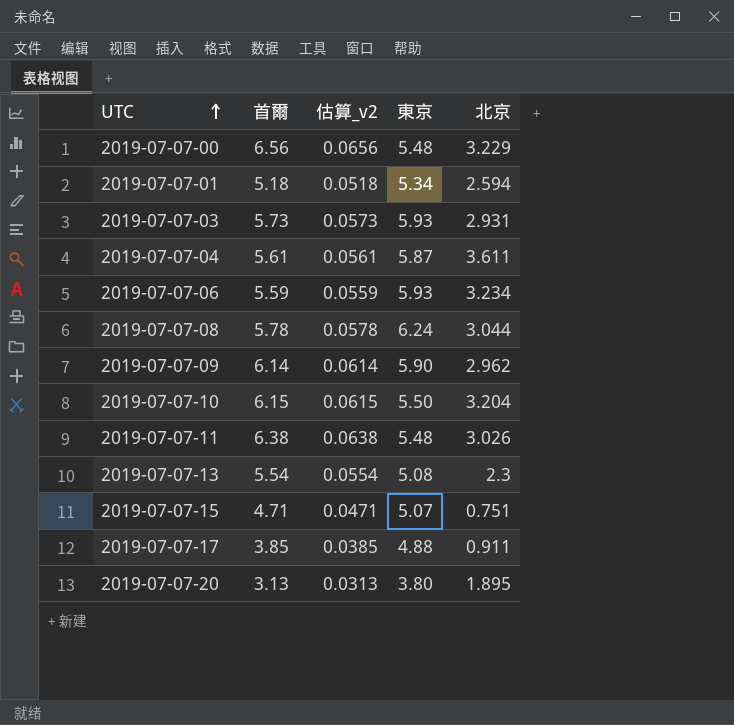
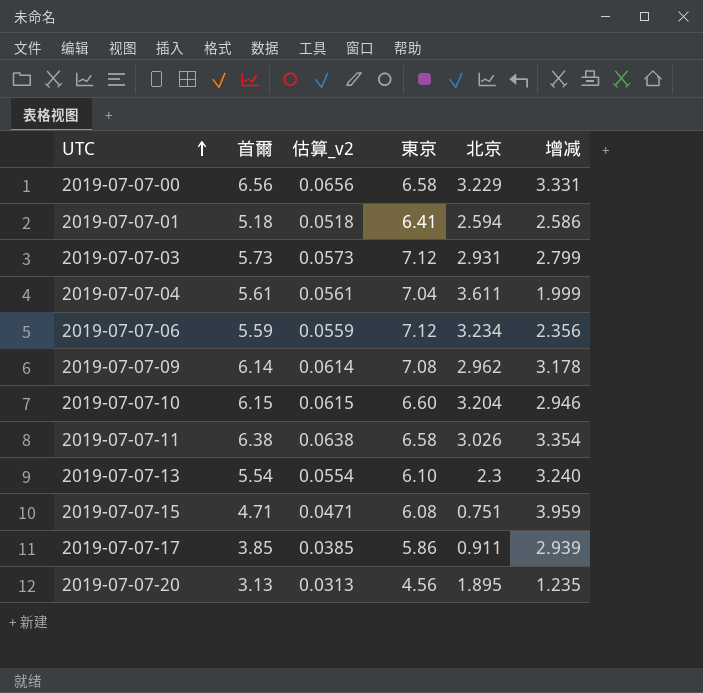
column 增减 | formula: none -> [首爾] - [北京]
row 2019-07-07-08: 5.78 | 0.0578 | 6.24 | 3.044 -> none
2019-07-07-00 | 東京: 5.48 -> 6.58
2019-07-07-01 | 東京: 5.34 -> 6.41
2019-07-07-03 | 東京: 5.93 -> 7.12
2019-07-07-04 | 東京: 5.87 -> 7.04
2019-07-07-06 | 東京: 5.93 -> 7.12
2019-07-07-09 | 東京: 5.90 -> 7.08
2019-07-07-10 | 東京: 5.50 -> 6.60
2019-07-07-11 | 東京: 5.48 -> 6.58
2019-07-07-13 | 東京: 5.08 -> 6.10
2019-07-07-15 | 東京: 5.07 -> 6.08
2019-07-07-17 | 東京: 4.88 -> 5.86
2019-07-07-20 | 東京: 3.80 -> 4.56

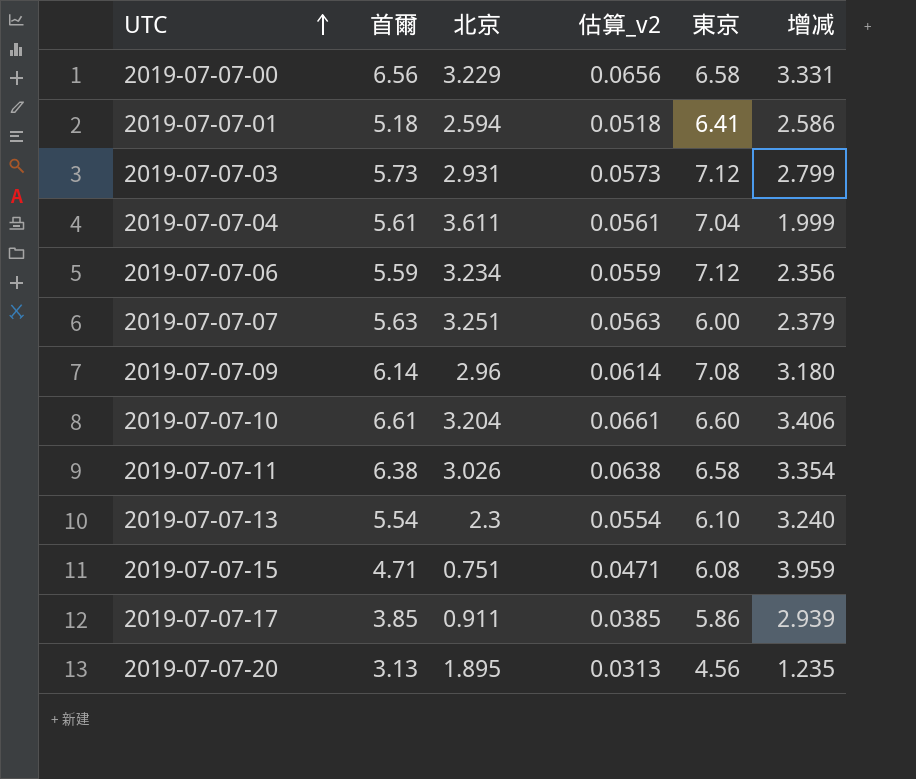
column 北京 | position: 5 -> 3
row 2019-07-07-07: none -> 5.63 | 3.251 | 0.0563 | 6.00 | 2.379
2019-07-07-09 | 北京: 2.962 -> 2.96
2019-07-07-09 | 增减: 3.178 -> 3.180
2019-07-07-10 | 首爾: 6.15 -> 6.61
2019-07-07-10 | 估算_v2: 0.0615 -> 0.0661
2019-07-07-10 | 增减: 2.946 -> 3.406

